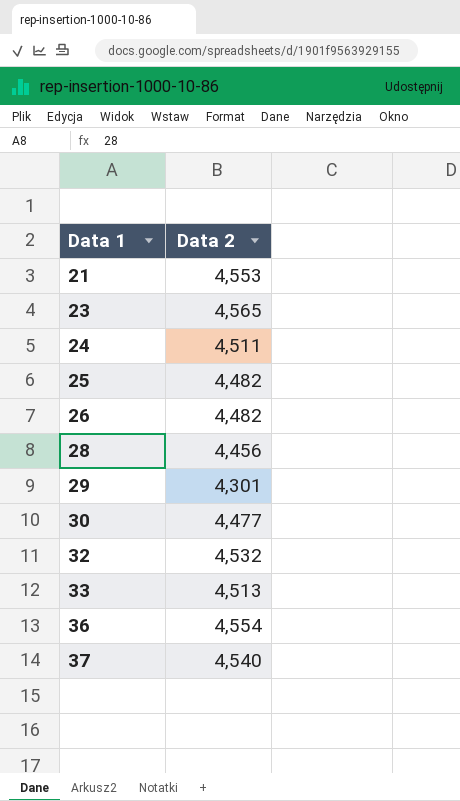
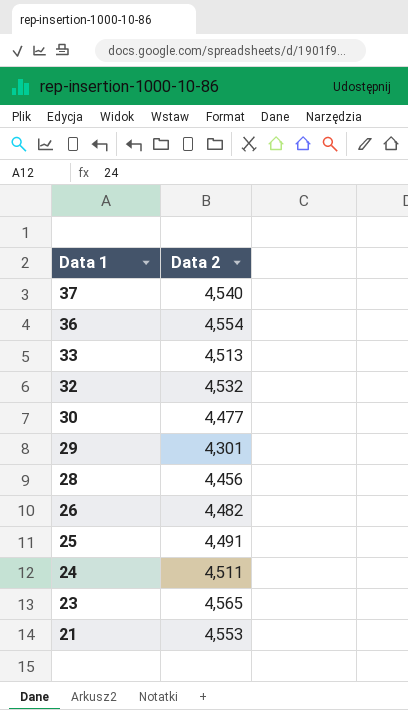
row order: Data 1 ascending -> Data 1 descending
25 | Data 2: 4,482 -> 4,491

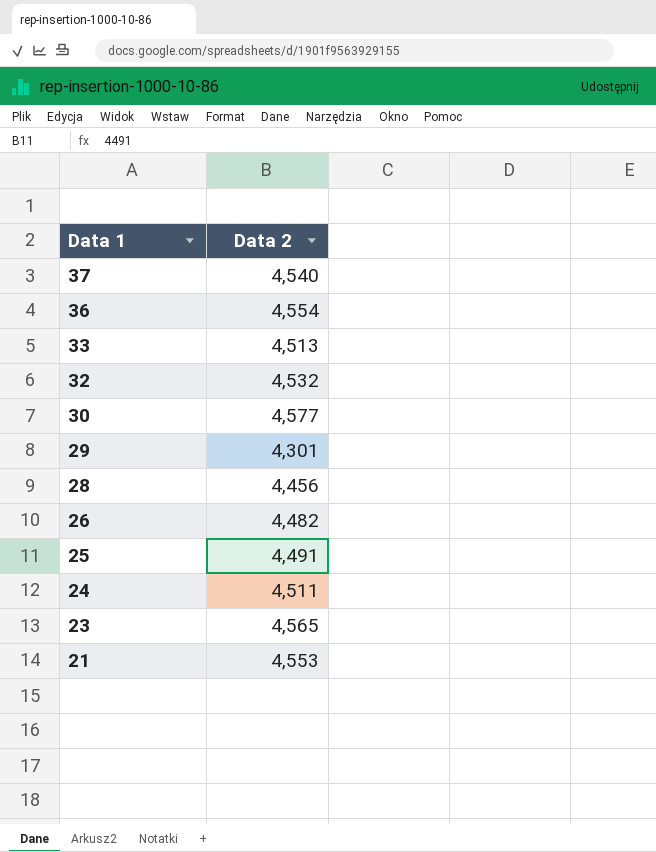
30 | Data 2: 4,477 -> 4,577

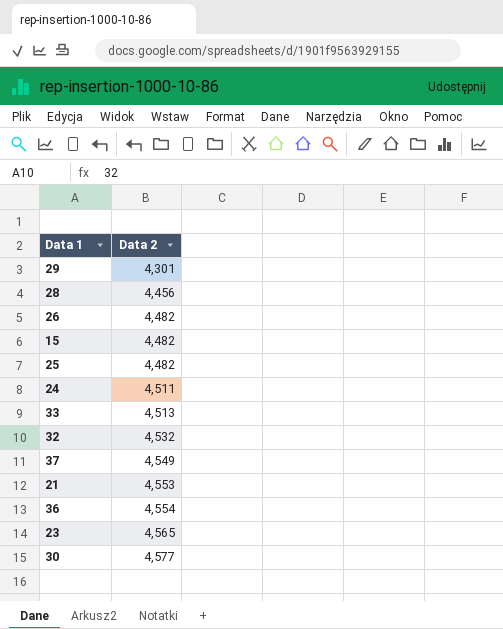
row order: Data 1 descending -> Data 2 ascending
row 15: none -> 4,482
25 | Data 2: 4,491 -> 4,482
37 | Data 2: 4,540 -> 4,549

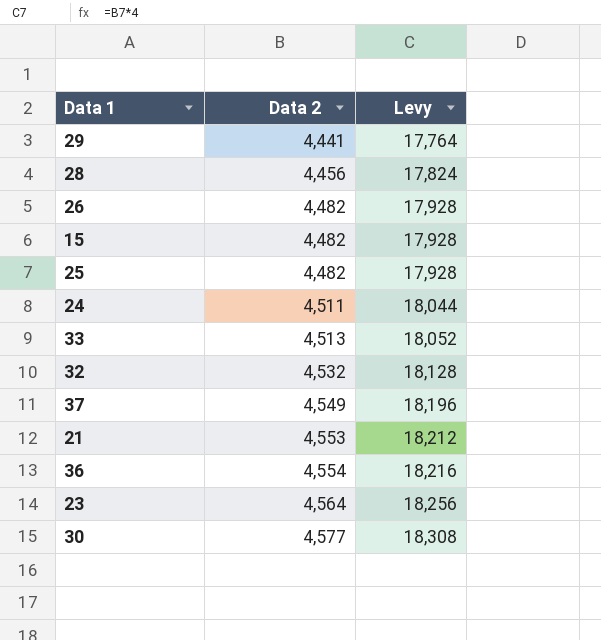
column Levy | formula: none -> [Data 2] * 4
29 | Data 2: 4,301 -> 4,441
23 | Data 2: 4,565 -> 4,564

